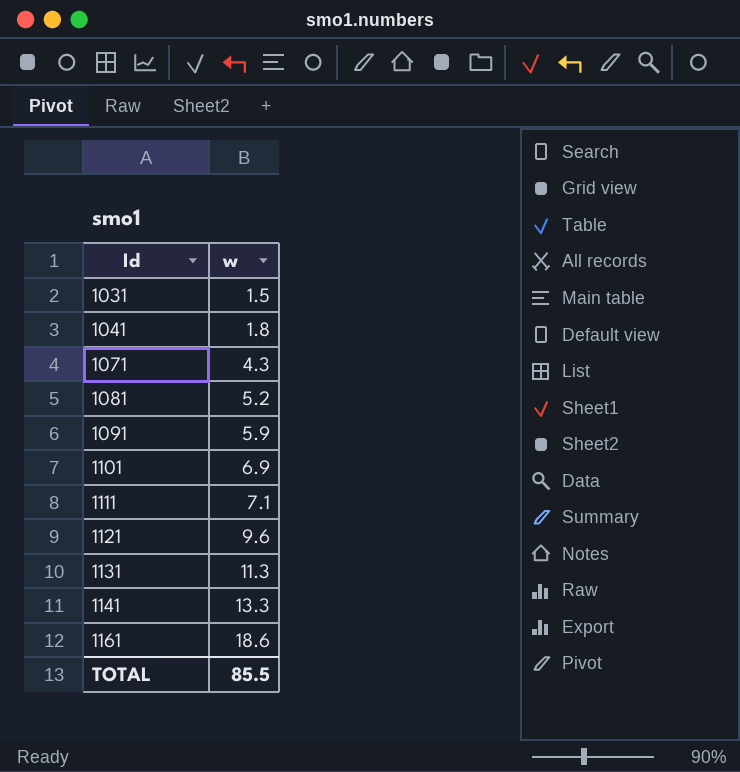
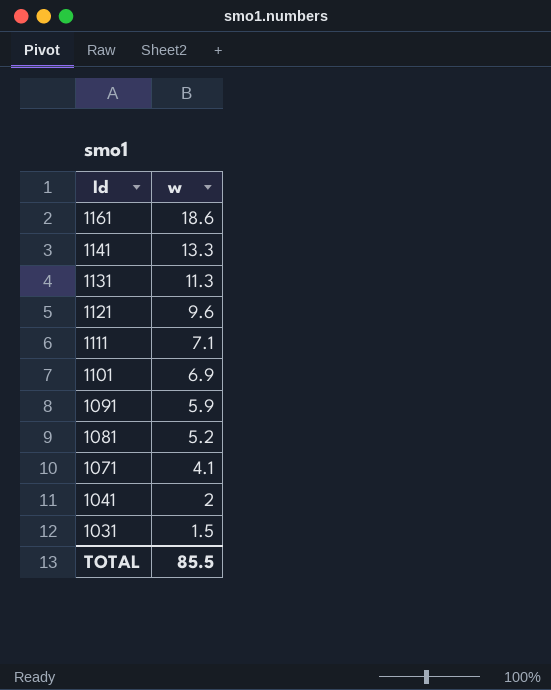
row order: Id ascending -> Id descending
1071 | w: 4.3 -> 4.1
1041 | w: 1.8 -> 2

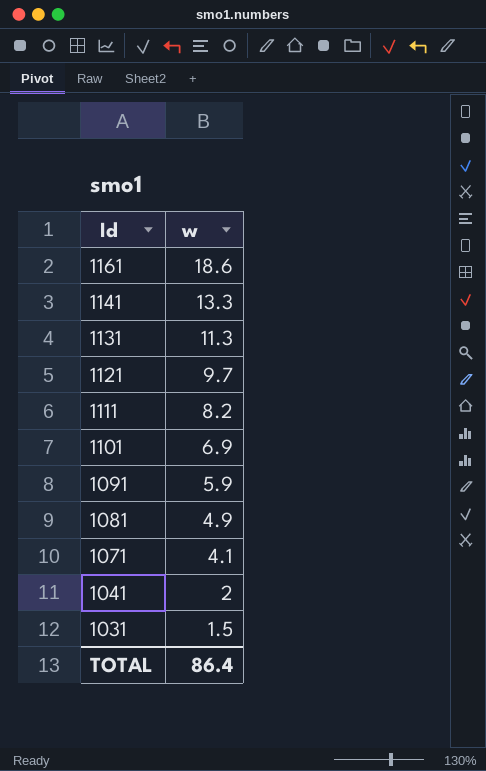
1121 | w: 9.6 -> 9.7
1111 | w: 7.1 -> 8.2
1081 | w: 5.2 -> 4.9
TOTAL | w: 85.5 -> 86.4

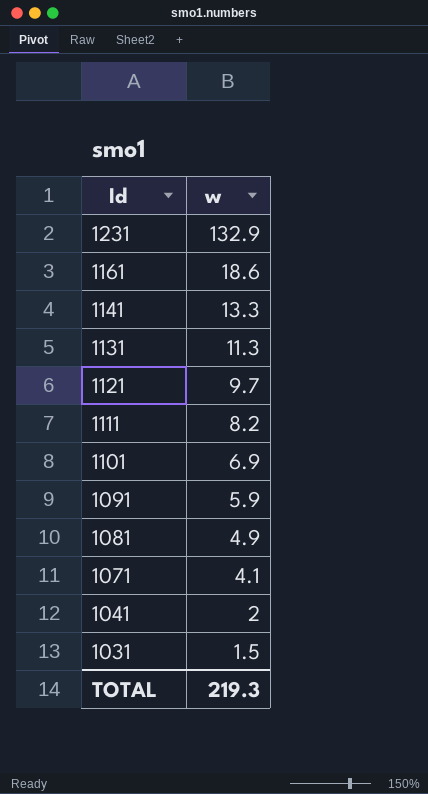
row 1231: none -> 132.9
TOTAL | w: 86.4 -> 219.3

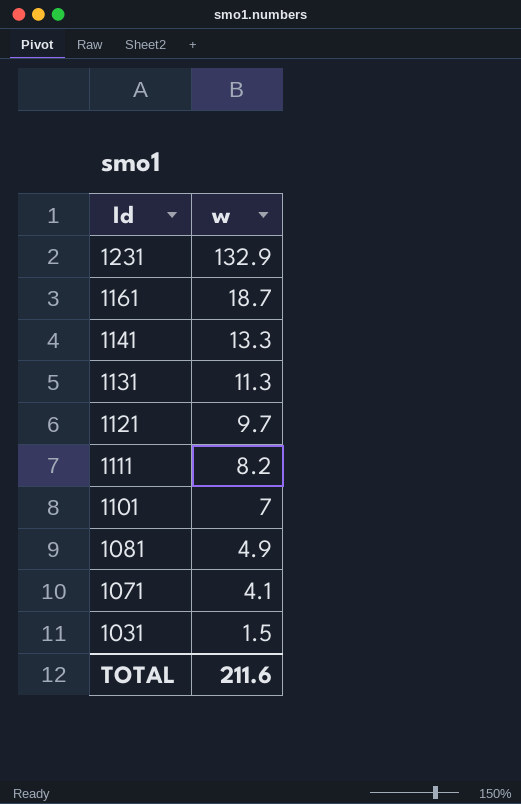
row 1091: 5.9 -> none
row 1041: 2 -> none
1161 | w: 18.6 -> 18.7
1101 | w: 6.9 -> 7
TOTAL | w: 219.3 -> 211.6

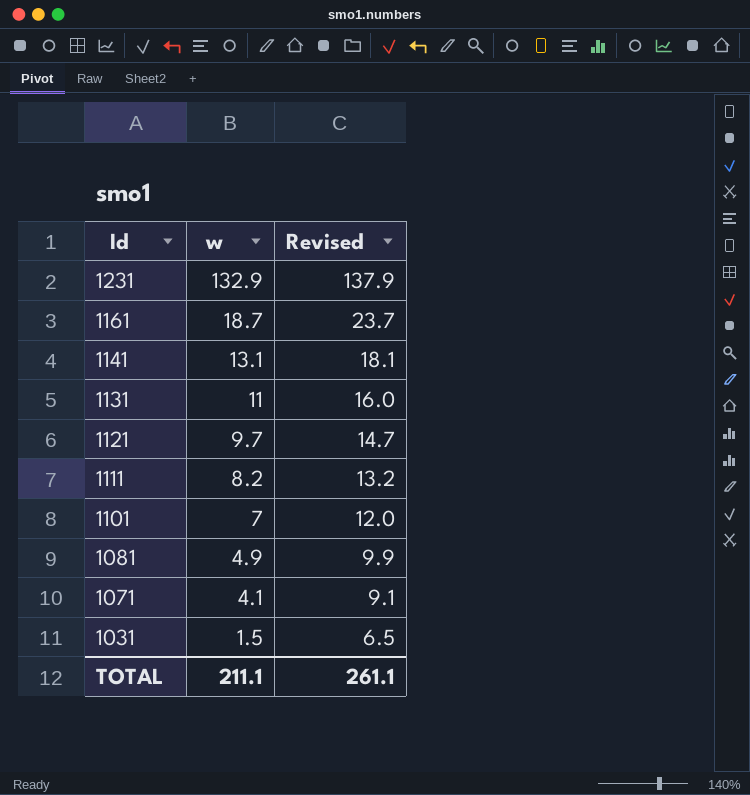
column Revised | formula: none -> [w] + 5
1141 | w: 13.3 -> 13.1
1131 | w: 11.3 -> 11
TOTAL | w: 211.6 -> 211.1

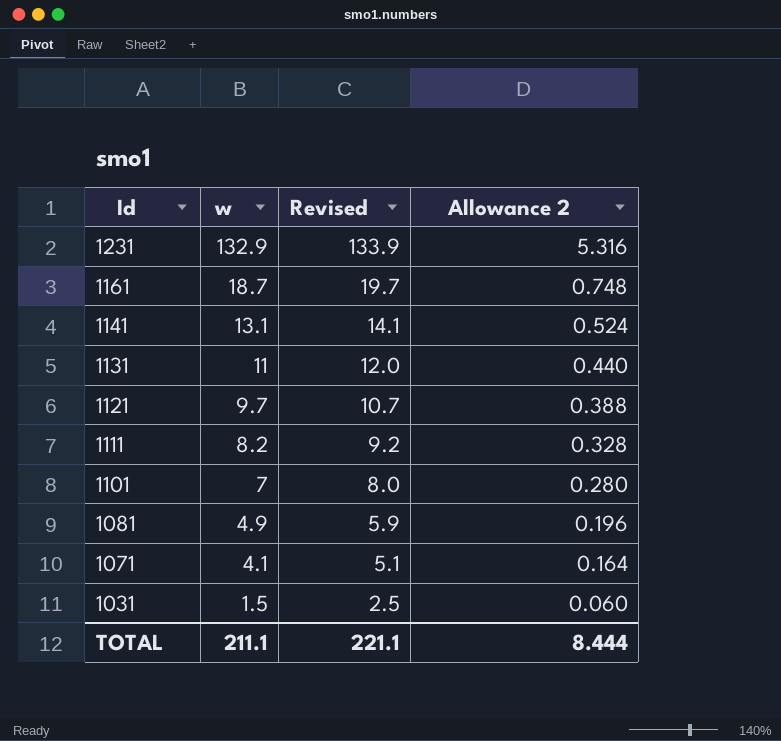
column Revised | formula: [w] + 5 -> [w] + 1
column Allowance 2 | formula: none -> [w] * 0.04
TOTAL | Revised: 261.1 -> 221.1

